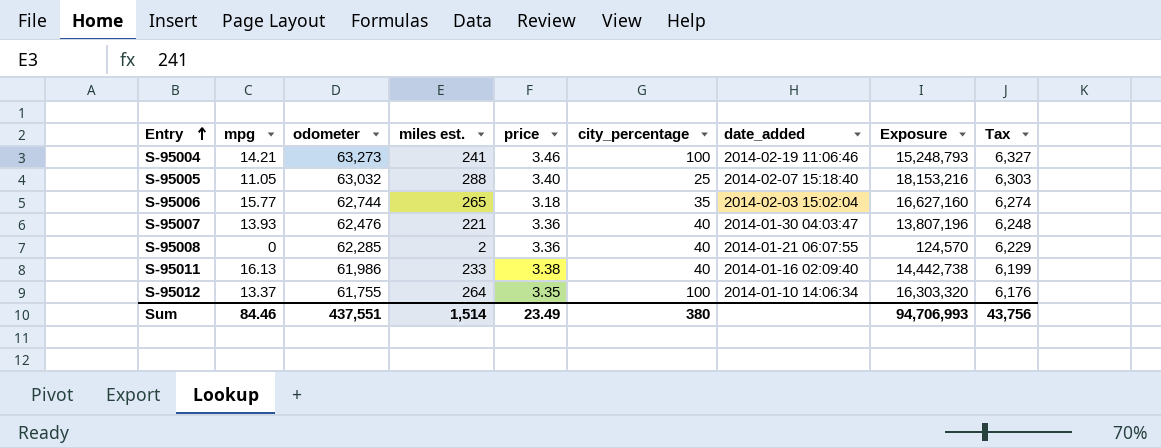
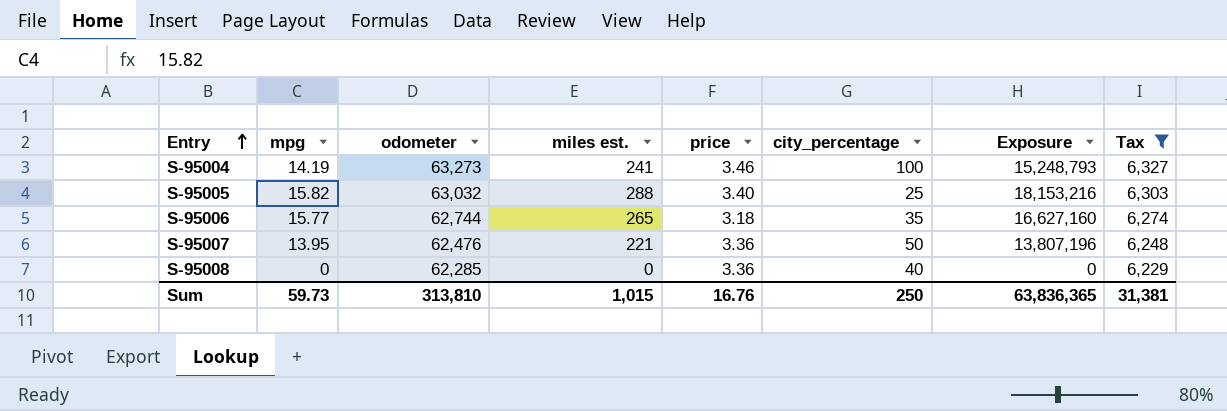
filter: none -> Tax >= 6,229
column date_added | position: 7 -> none
S-95004 | mpg: 14.21 -> 14.19
S-95005 | mpg: 11.05 -> 15.82
S-95007 | mpg: 13.93 -> 13.95
S-95007 | city_percentage: 40 -> 50
S-95008 | miles est.: 2 -> 0
S-95008 | Exposure: 124,570 -> 0
Sum | mpg: 84.46 -> 59.73
Sum | odometer: 437,551 -> 313,810
Sum | miles est.: 1,514 -> 1,015
Sum | price: 23.49 -> 16.76
Sum | city_percentage: 380 -> 250
Sum | Exposure: 94,706,993 -> 63,836,365
Sum | Tax: 43,756 -> 31,381

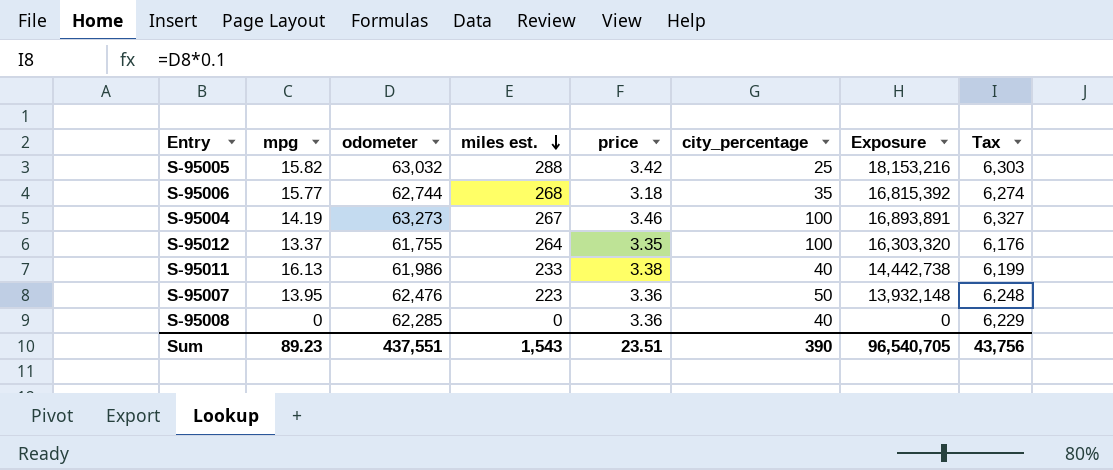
filter: Tax >= 6,229 -> none
row order: Entry ascending -> miles est. descending
S-95005 | price: 3.40 -> 3.42
S-95006 | miles est.: 265 -> 268
S-95006 | Exposure: 16,627,160 -> 16,815,392
S-95004 | miles est.: 241 -> 267
S-95004 | Exposure: 15,248,793 -> 16,893,891
S-95007 | miles est.: 221 -> 223
S-95007 | Exposure: 13,807,196 -> 13,932,148
Sum | mpg: 59.73 -> 89.23
Sum | odometer: 313,810 -> 437,551
Sum | miles est.: 1,015 -> 1,543
Sum | price: 16.76 -> 23.51
Sum | city_percentage: 250 -> 390
Sum | Exposure: 63,836,365 -> 96,540,705
Sum | Tax: 31,381 -> 43,756

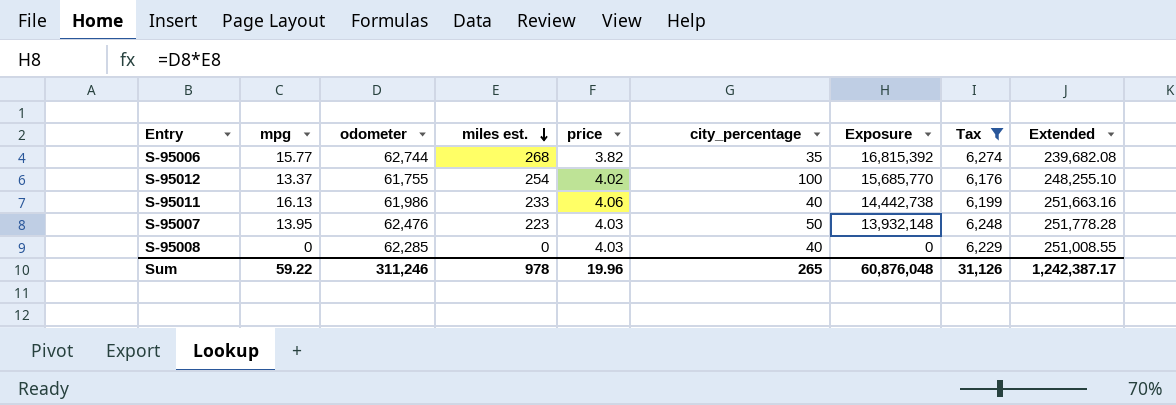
filter: none -> Tax <= 6,274
column Extended | formula: none -> [odometer] * [price]
S-95006 | price: 3.18 -> 3.82
S-95012 | miles est.: 264 -> 254
S-95012 | price: 3.35 -> 4.02
S-95012 | Exposure: 16,303,320 -> 15,685,770
S-95011 | price: 3.38 -> 4.06
S-95007 | price: 3.36 -> 4.03
S-95008 | price: 3.36 -> 4.03
Sum | mpg: 89.23 -> 59.22
Sum | odometer: 437,551 -> 311,246
Sum | miles est.: 1,543 -> 978
Sum | price: 23.51 -> 19.96
Sum | city_percentage: 390 -> 265
Sum | Exposure: 96,540,705 -> 60,876,048
Sum | Tax: 43,756 -> 31,126

